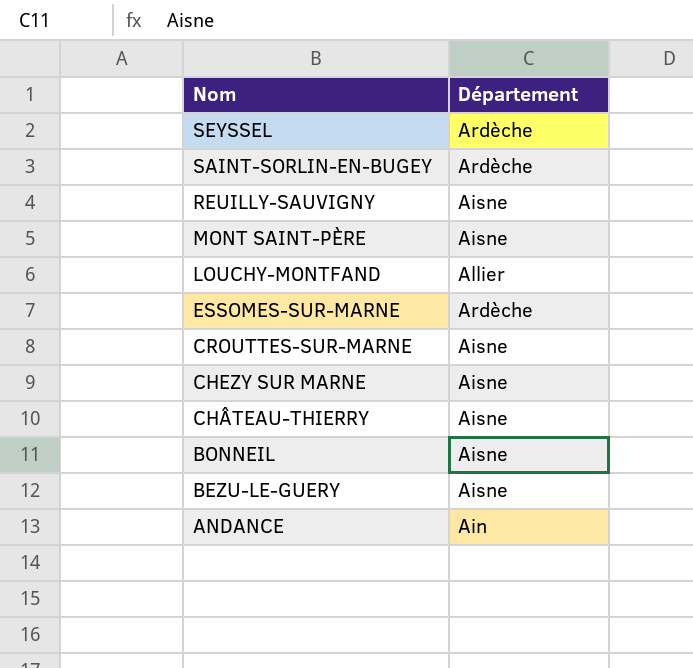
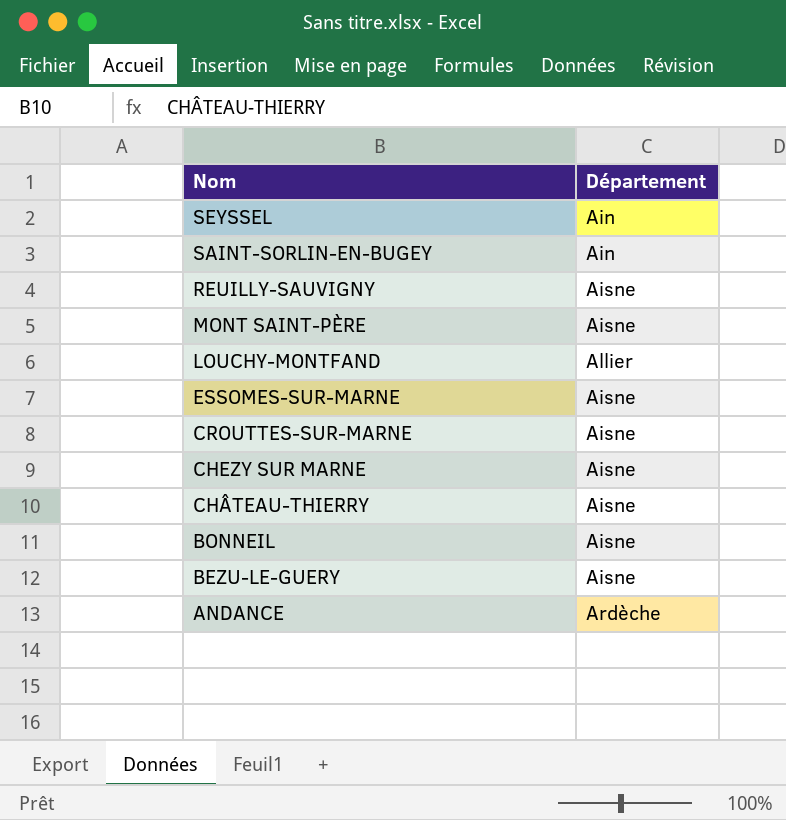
SEYSSEL | Département: Ardèche -> Ain
SAINT-SORLIN-EN-BUGEY | Département: Ardèche -> Ain
ESSOMES-SUR-MARNE | Département: Ardèche -> Aisne
ANDANCE | Département: Ain -> Ardèche

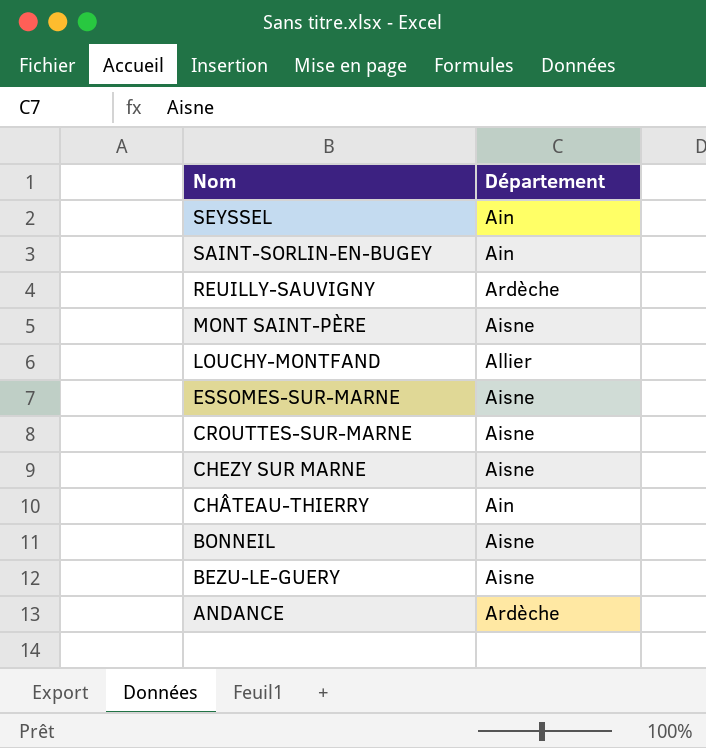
REUILLY-SAUVIGNY | Département: Aisne -> Ardèche
CHÂTEAU-THIERRY | Département: Aisne -> Ain

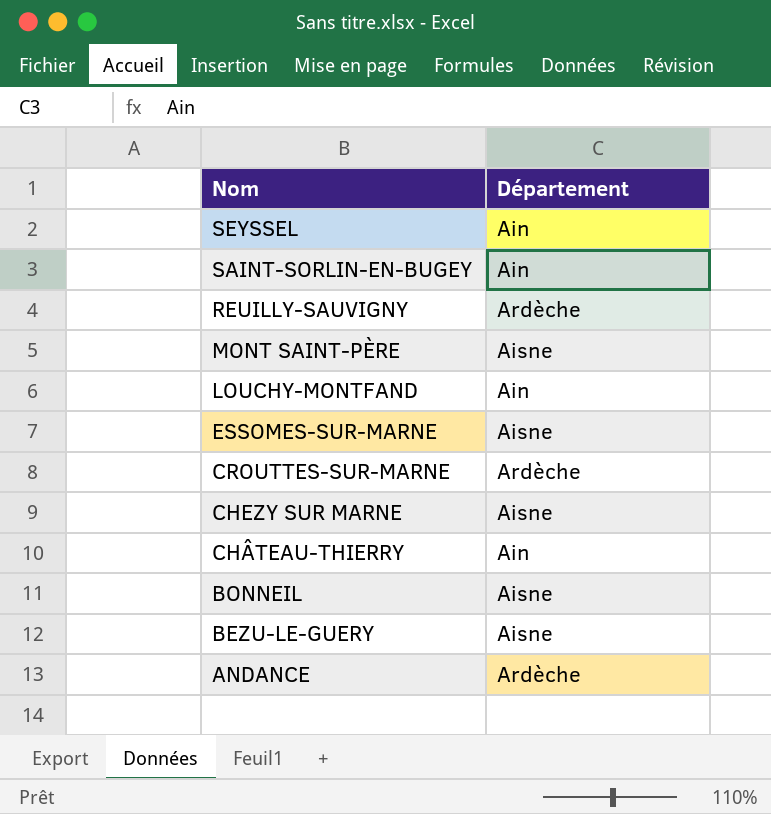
LOUCHY-MONTFAND | Département: Allier -> Ain
CROUTTES-SUR-MARNE | Département: Aisne -> Ardèche

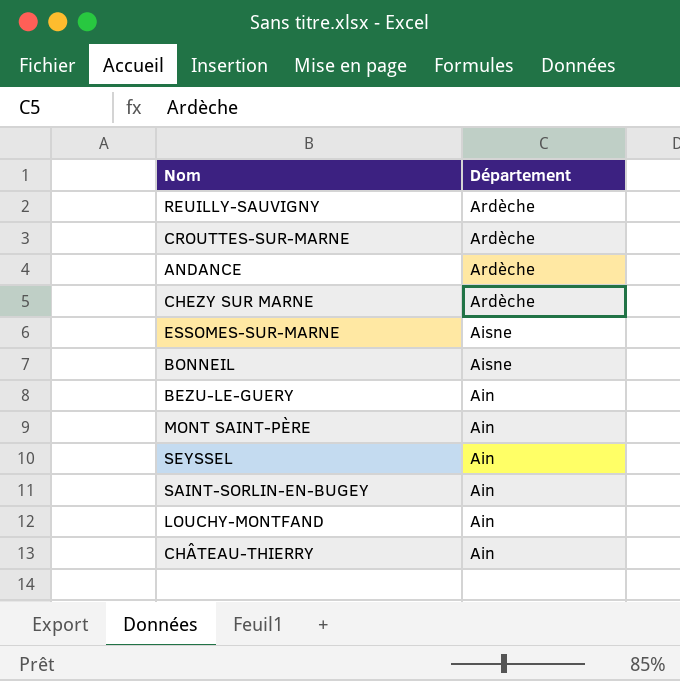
row order: Nom descending -> Département descending
CHEZY SUR MARNE | Département: Aisne -> Ardèche
BEZU-LE-GUERY | Département: Aisne -> Ain
MONT SAINT-PÈRE | Département: Aisne -> Ain

